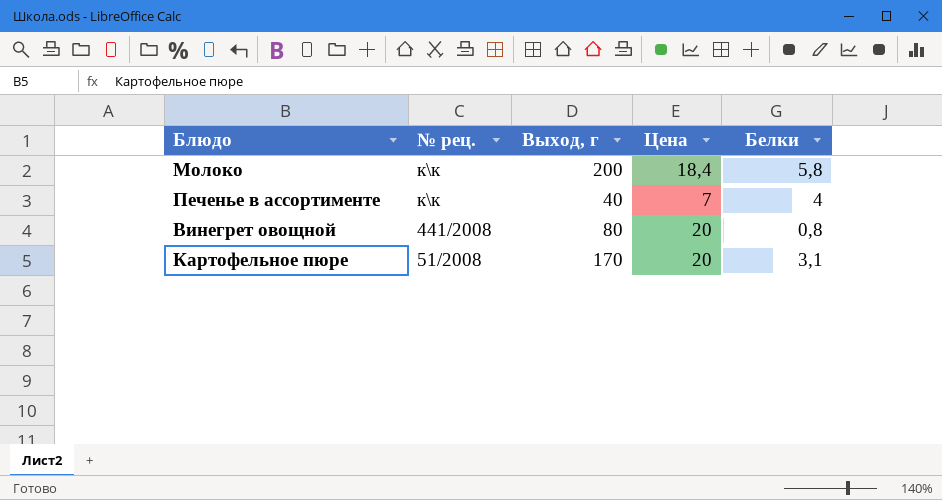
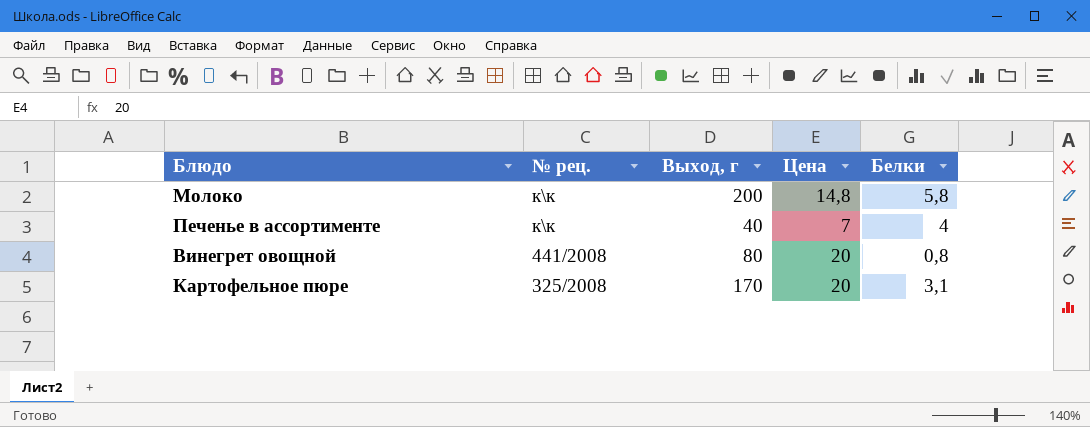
Молоко | Цена: 18,4 -> 14,8
Картофельное пюре | № рец.: 51/2008 -> 325/2008

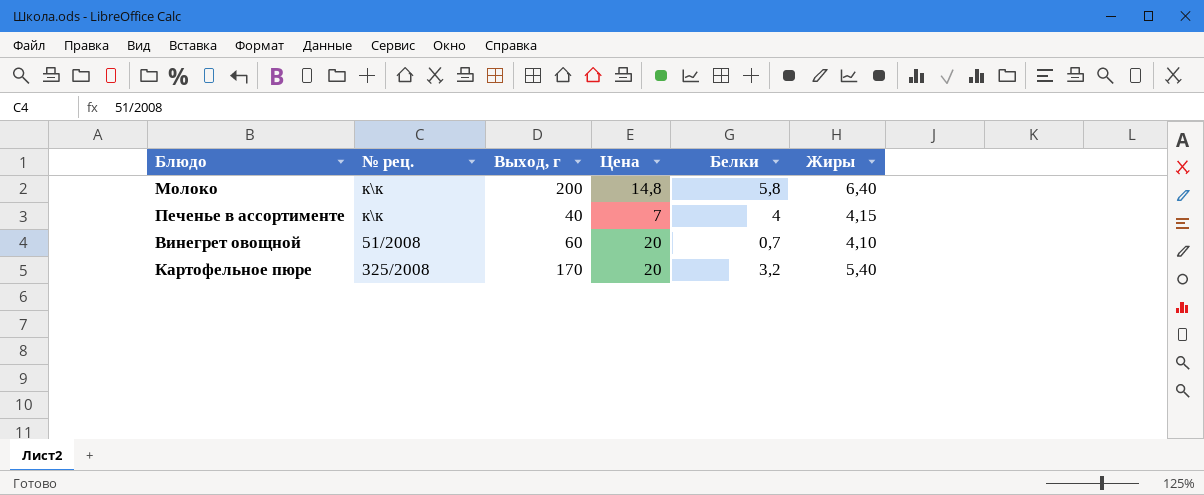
column Жиры | position: none -> 6
Винегрет овощной | № рец.: 441/2008 -> 51/2008
Винегрет овощной | Выход, г: 80 -> 60
Винегрет овощной | Белки: 0,8 -> 0,7
Картофельное пюре | Белки: 3,1 -> 3,2

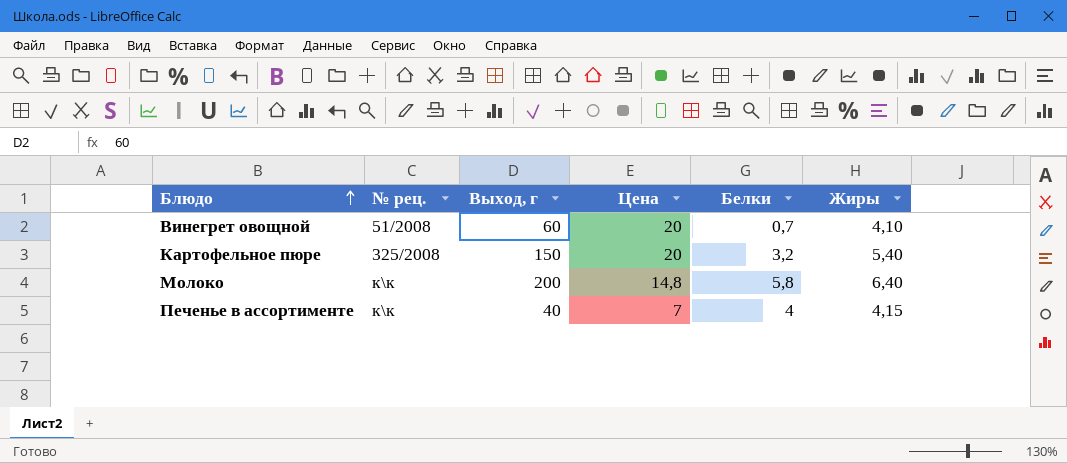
row order: none -> Блюдо ascending
Картофельное пюре | Выход, г: 170 -> 150

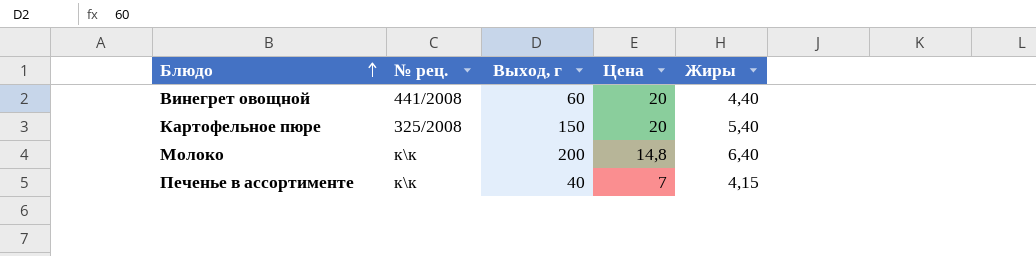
column Белки | position: 5 -> none
Винегрет овощной | № рец.: 51/2008 -> 441/2008
Винегрет овощной | Жиры: 4,10 -> 4,40

